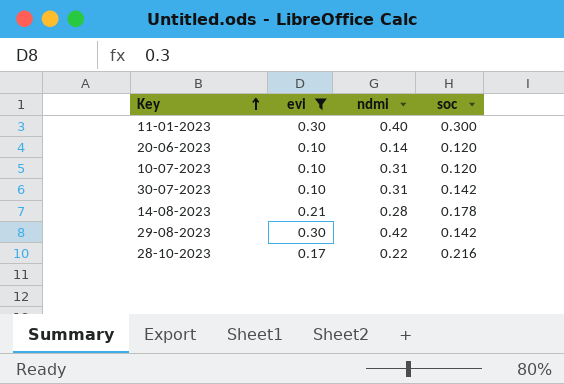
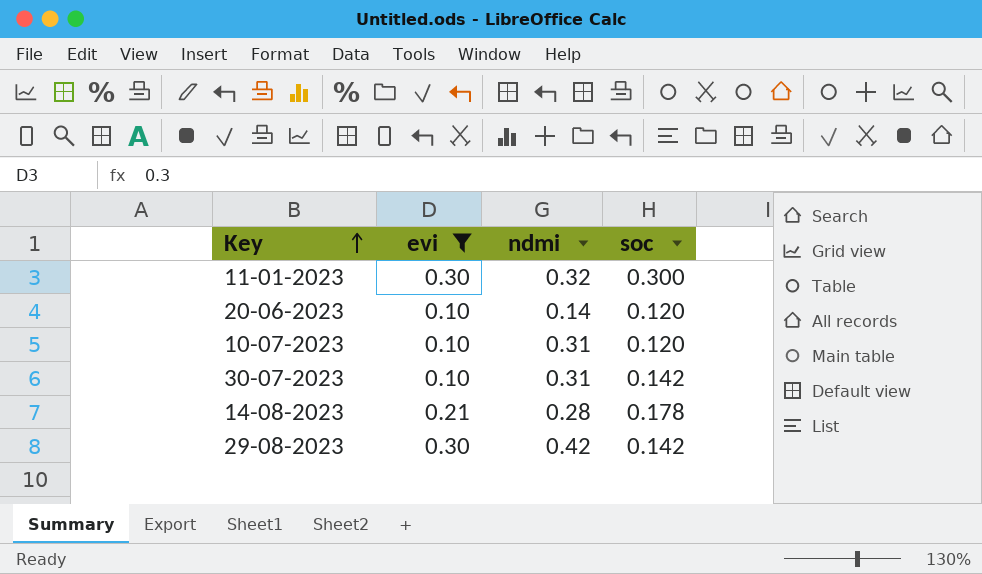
row 28-10-2023: 0.17 | 0.22 | 0.216 -> none
11-01-2023 | ndmi: 0.40 -> 0.32

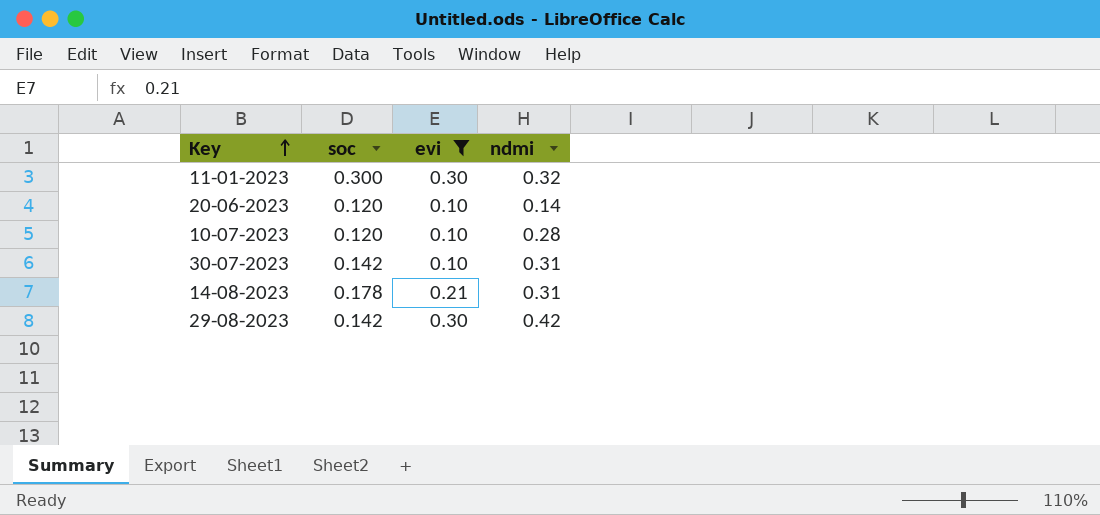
column soc | position: 4 -> 2
10-07-2023 | ndmi: 0.31 -> 0.28
14-08-2023 | ndmi: 0.28 -> 0.31

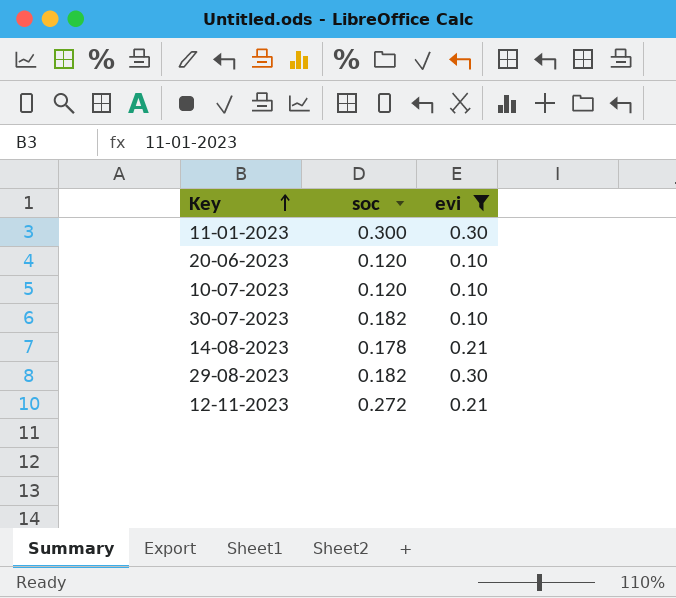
column ndmi | position: 4 -> none
30-07-2023 | soc: 0.142 -> 0.182
29-08-2023 | soc: 0.142 -> 0.182
row 12-11-2023: none -> 0.272 | 0.21

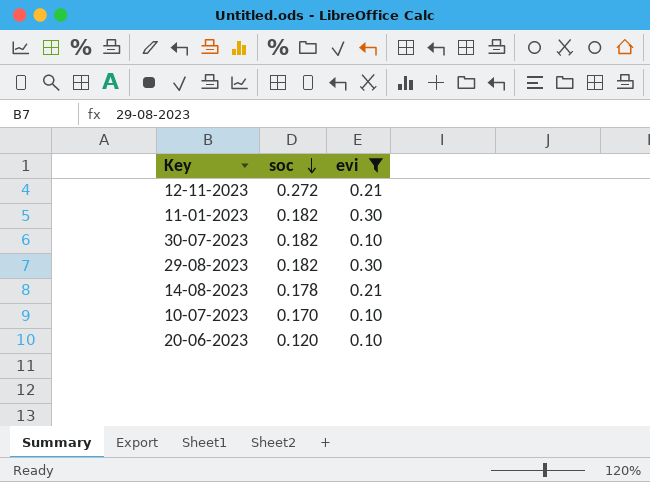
row order: Key ascending -> soc descending
11-01-2023 | soc: 0.300 -> 0.182
10-07-2023 | soc: 0.120 -> 0.170

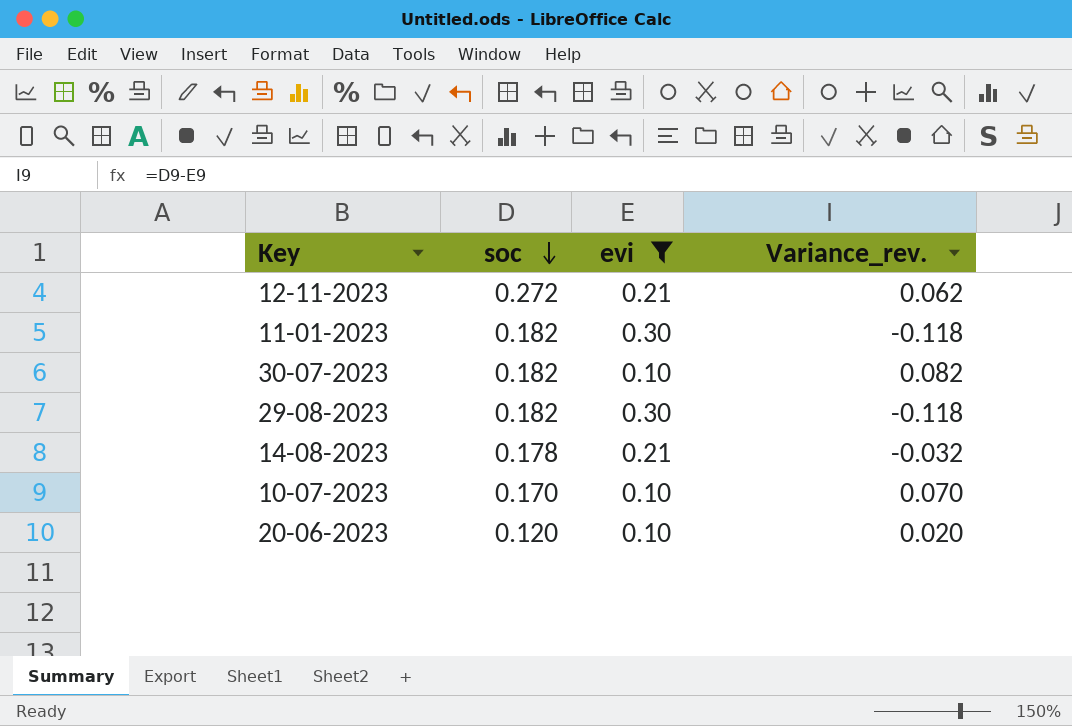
column Variance_rev. | formula: none -> [soc] - [evi]

